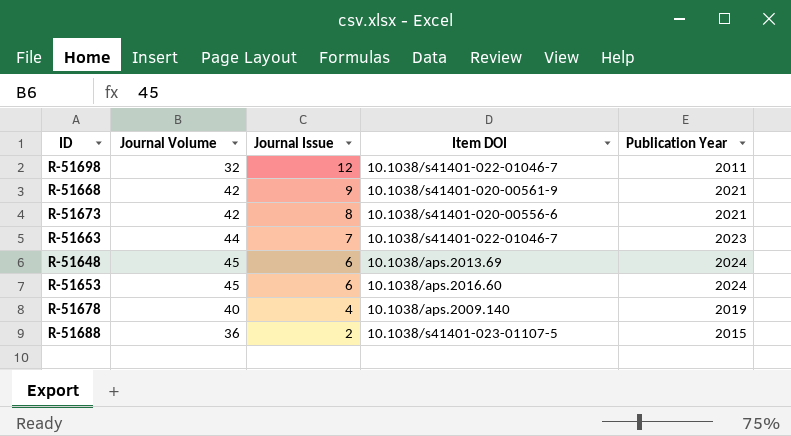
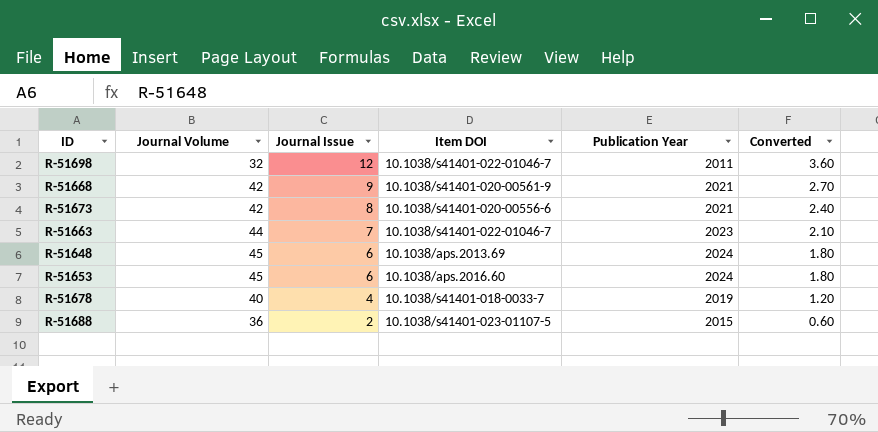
column Converted | formula: none -> [Journal Issue] * 0.3
R-51678 | Item DOI: 10.1038/aps.2009.140 -> 10.1038/s41401-018-0033-7

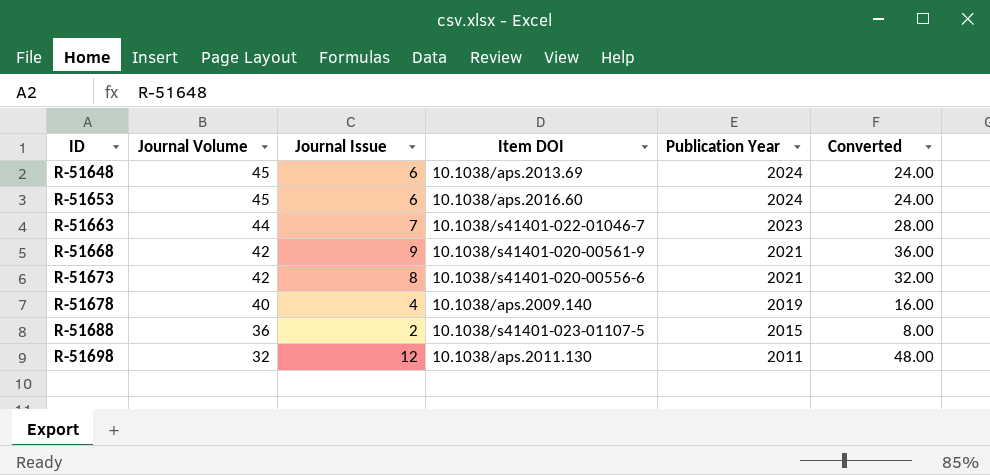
row order: Journal Issue descending -> ID ascending
column Converted | formula: [Journal Issue] * 0.3 -> [Journal Issue] * 4
R-51678 | Item DOI: 10.1038/s41401-018-0033-7 -> 10.1038/aps.2009.140
R-51698 | Item DOI: 10.1038/s41401-022-01046-7 -> 10.1038/aps.2011.130

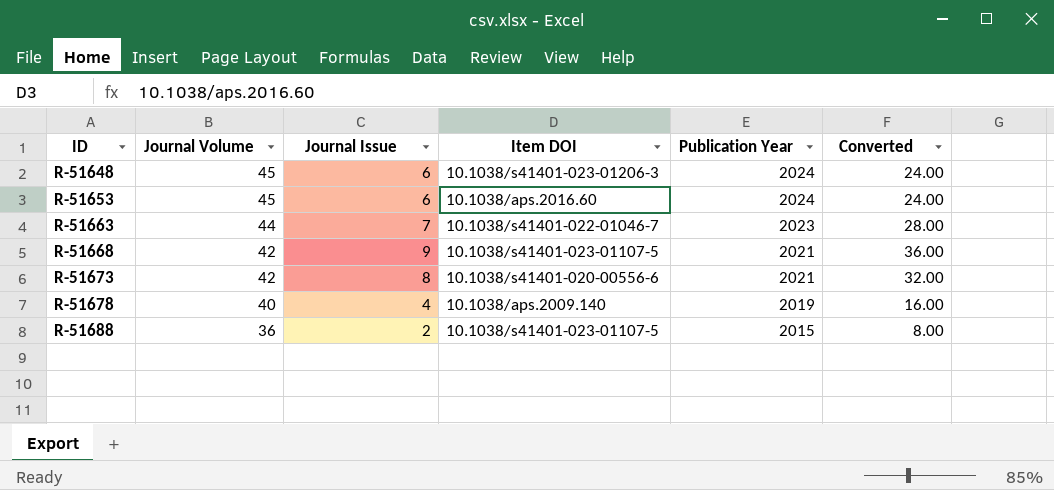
row R-51698: 32 | 12 | 10.1038/aps.2011.130 | 2011 | 48.00 -> none
R-51648 | Item DOI: 10.1038/aps.2013.69 -> 10.1038/s41401-023-01206-3
R-51668 | Item DOI: 10.1038/s41401-020-00561-9 -> 10.1038/s41401-023-01107-5

